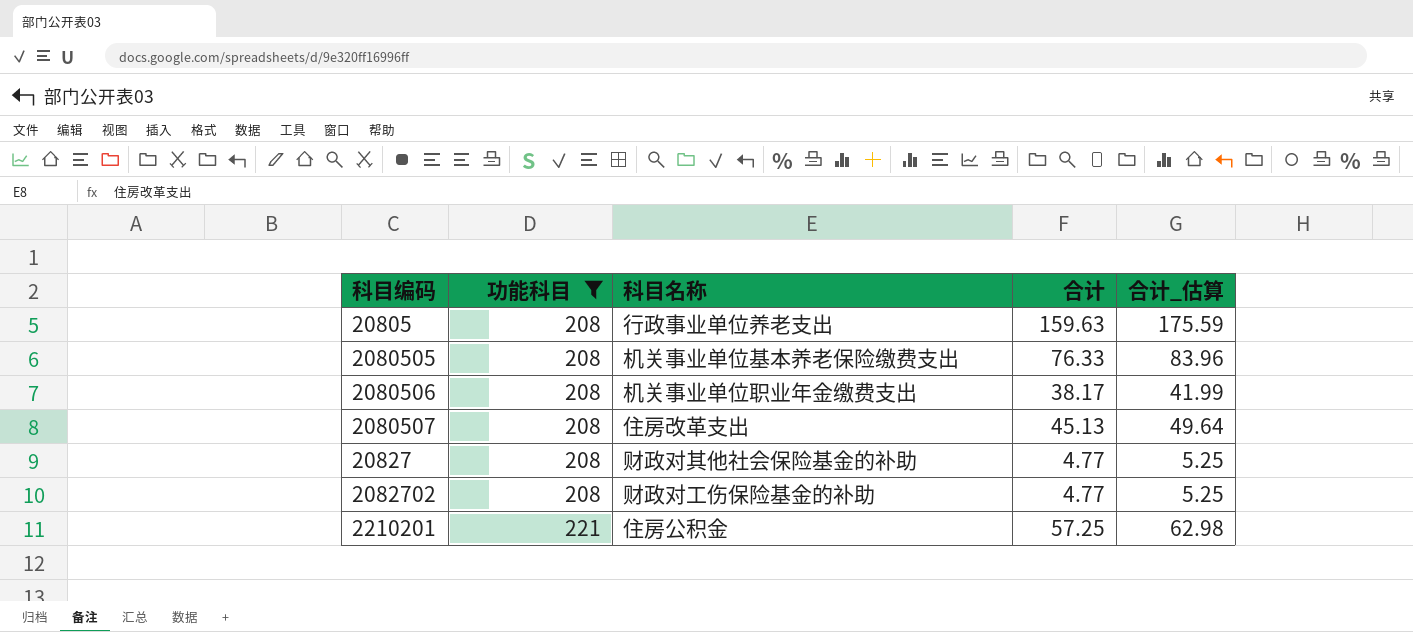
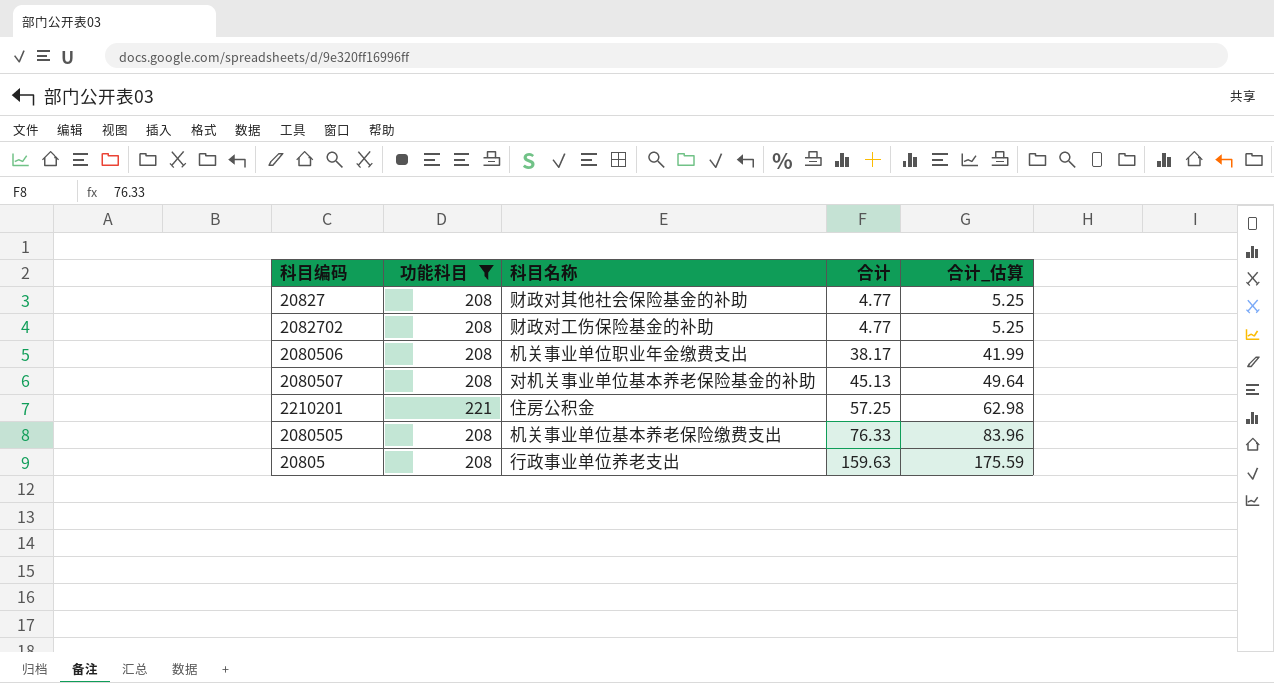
row order: 功能科目 ascending -> 合计 ascending
2080507 | 科目名称: 住房改革支出 -> 对机关事业单位基本养老保险基金的补助

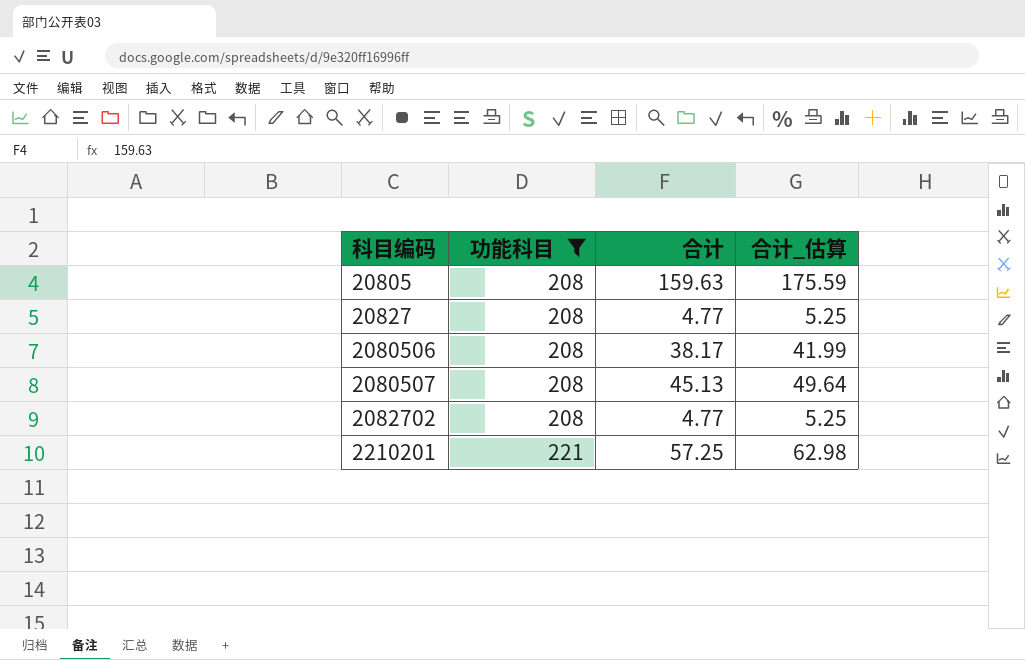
row order: 合计 ascending -> 科目编码 ascending
column 科目名称 | position: 3 -> none
row 2080505: 208 | 机关事业单位基本养老保险缴费支出 | 76.33 | 83.96 -> none

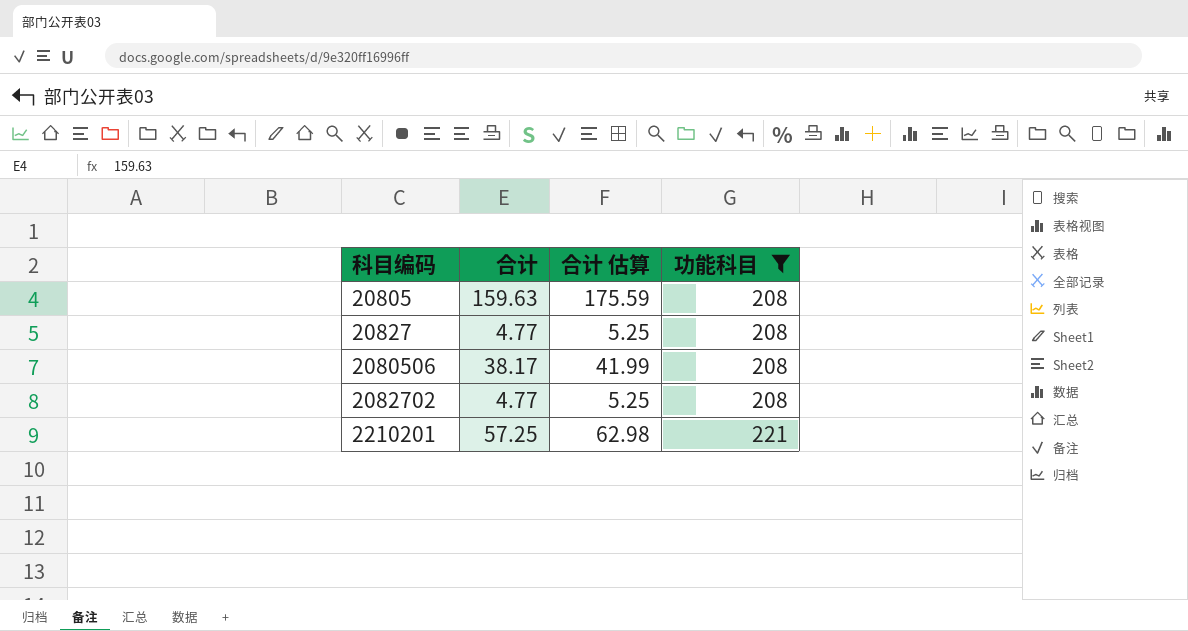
column name: 合计_估算 -> 合计 估算
column 功能科目 | position: 2 -> 4
row 2080507: 208 | 45.13 | 49.64 -> none

